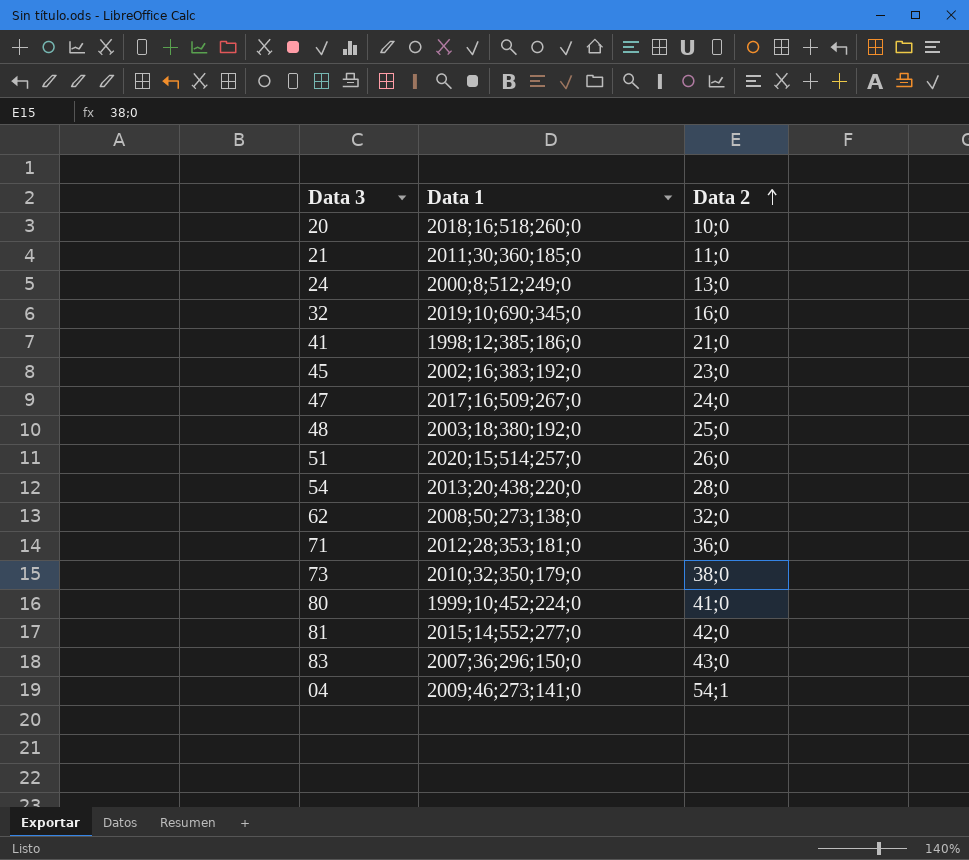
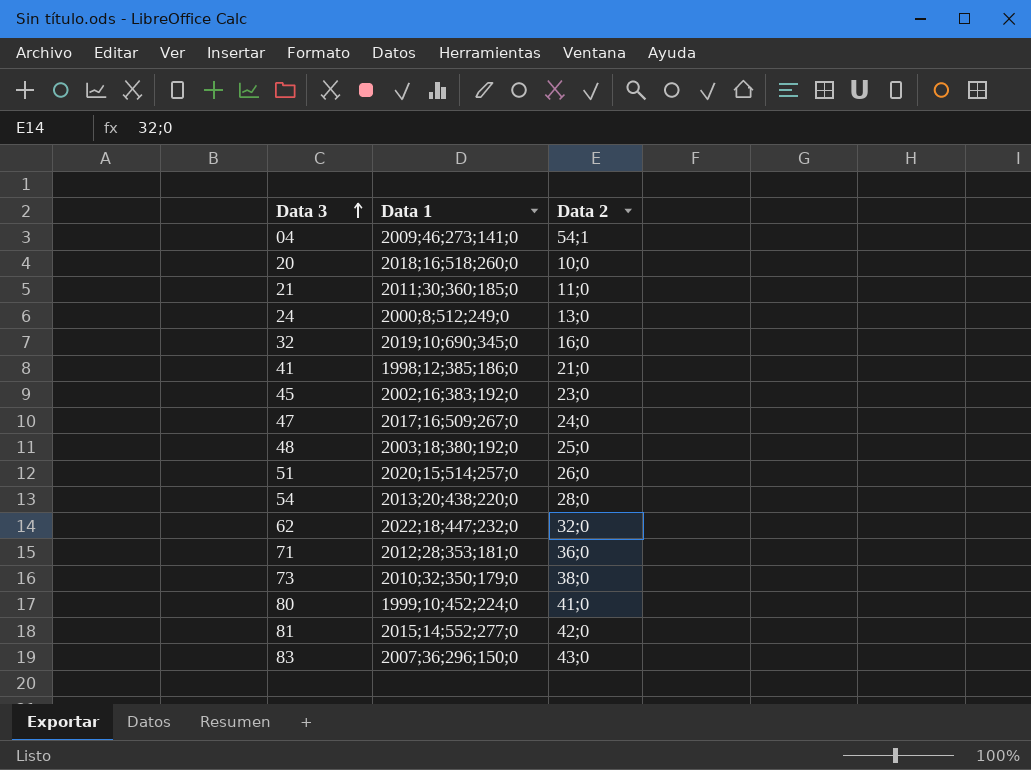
row order: Data 2 ascending -> Data 3 ascending
62 | Data 1: 2008;50;273;138;0 -> 2022;18;447;232;0

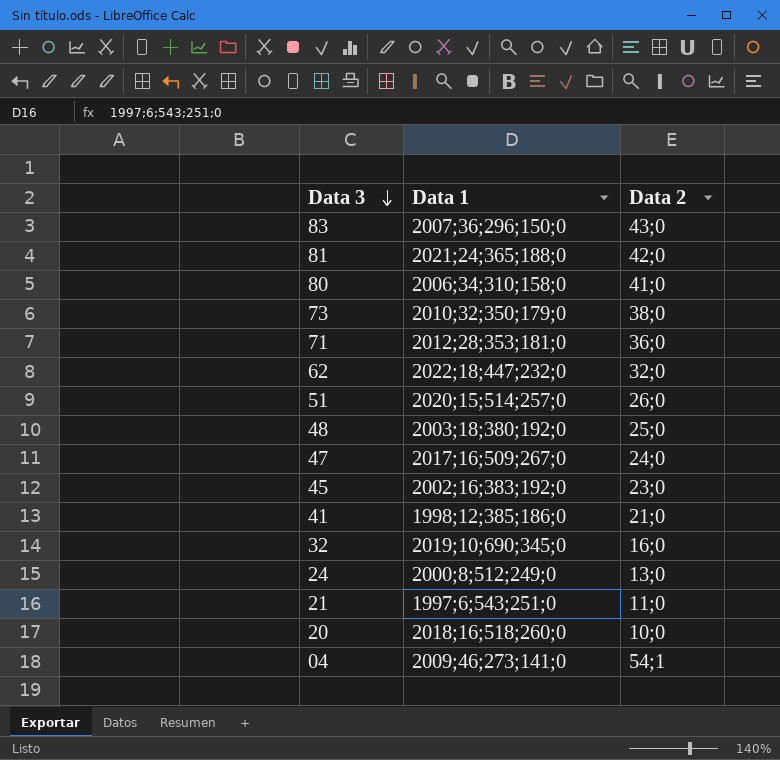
row order: Data 3 ascending -> Data 3 descending
row 54: 2013;20;438;220;0 | 28;0 -> none
81 | Data 1: 2015;14;552;277;0 -> 2021;24;365;188;0
80 | Data 1: 1999;10;452;224;0 -> 2006;34;310;158;0
21 | Data 1: 2011;30;360;185;0 -> 1997;6;543;251;0

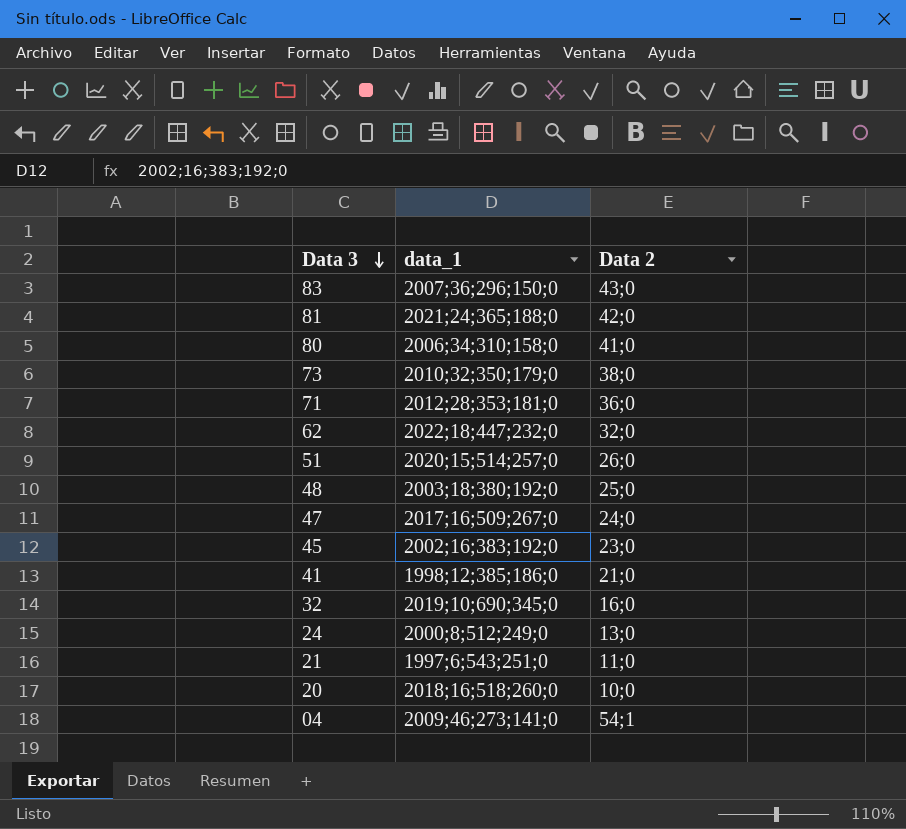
column name: Data 1 -> data_1

